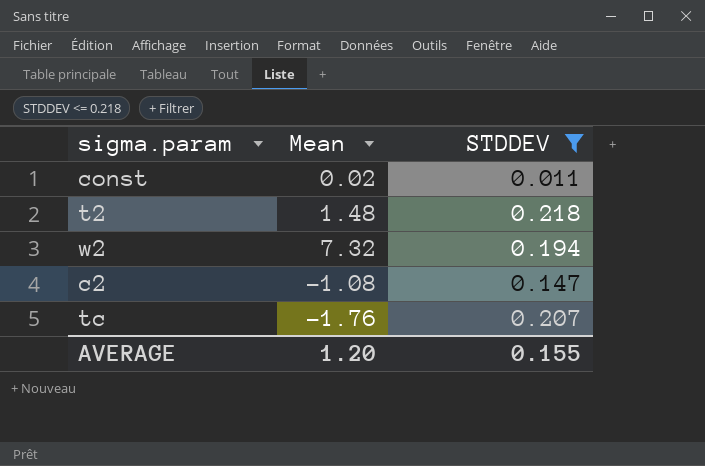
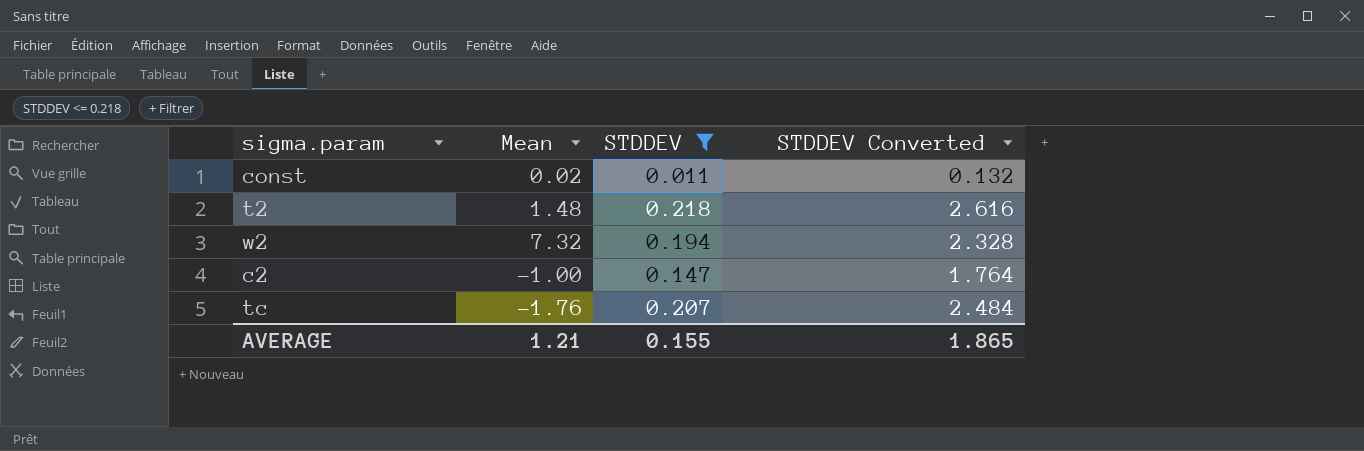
column STDDEV Converted | formula: none -> [STDDEV] * 12
c2 | Mean: -1.08 -> -1.00
AVERAGE | Mean: 1.20 -> 1.21

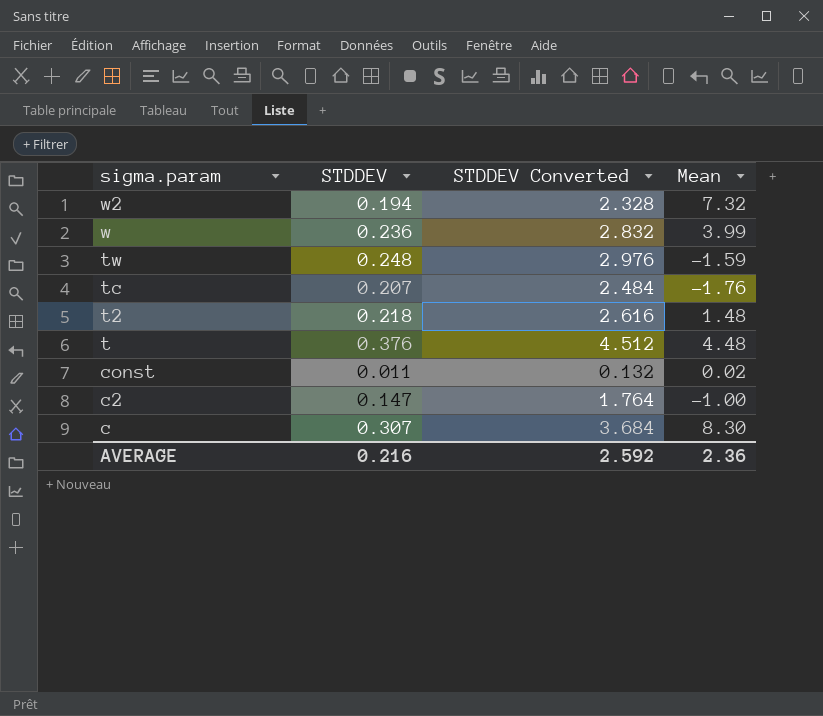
filter: STDDEV <= 0.218 -> none
row order: none -> sigma.param descending
column Mean | position: 2 -> 4
AVERAGE | STDDEV: 0.155 -> 0.216
AVERAGE | STDDEV Converted: 1.865 -> 2.592
AVERAGE | Mean: 1.21 -> 2.36

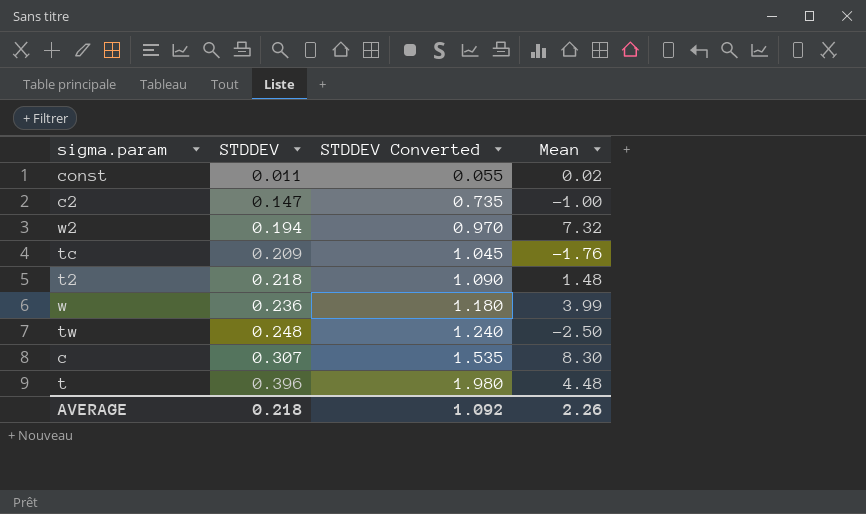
row order: sigma.param descending -> STDDEV ascending
column STDDEV Converted | formula: [STDDEV] * 12 -> [STDDEV] * 5
tc | STDDEV: 0.207 -> 0.209
tw | Mean: -1.59 -> -2.50
t | STDDEV: 0.376 -> 0.396
AVERAGE | STDDEV: 0.216 -> 0.218
AVERAGE | STDDEV Converted: 2.592 -> 1.092
AVERAGE | Mean: 2.36 -> 2.26

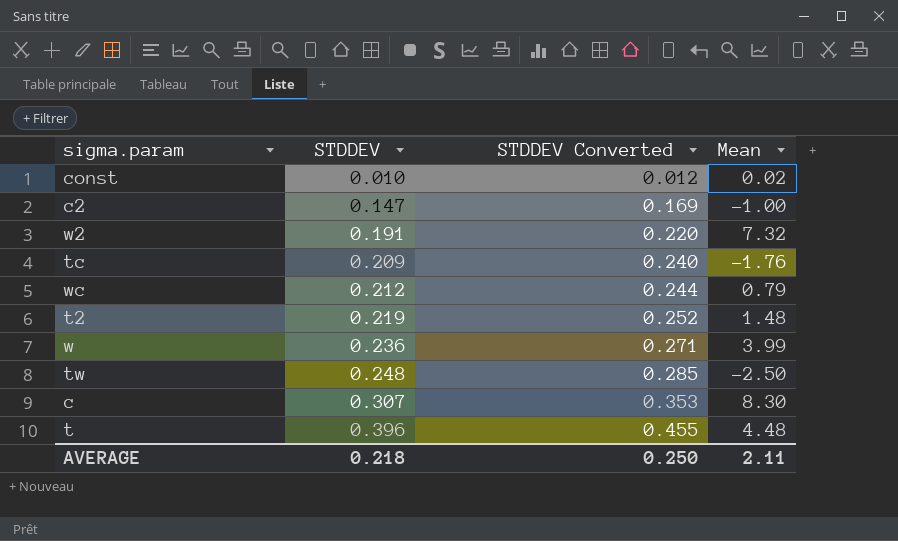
column STDDEV Converted | formula: [STDDEV] * 5 -> [STDDEV] * 1.15
const | STDDEV: 0.011 -> 0.010
w2 | STDDEV: 0.194 -> 0.191
row wc: none -> 0.212 | 0.244 | 0.79
t2 | STDDEV: 0.218 -> 0.219
AVERAGE | STDDEV Converted: 1.092 -> 0.250
AVERAGE | Mean: 2.26 -> 2.11

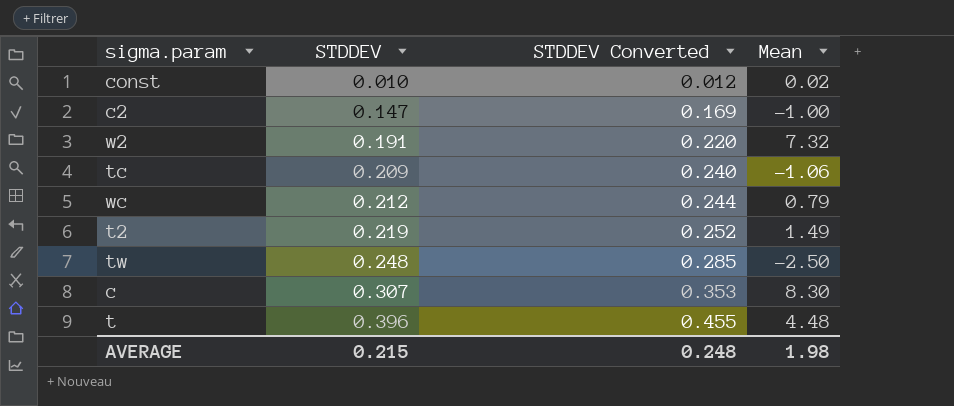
row w: 0.236 | 0.271 | 3.99 -> none
tc | Mean: -1.76 -> -1.06
t2 | Mean: 1.48 -> 1.49
AVERAGE | STDDEV: 0.218 -> 0.215
AVERAGE | STDDEV Converted: 0.250 -> 0.248
AVERAGE | Mean: 2.11 -> 1.98

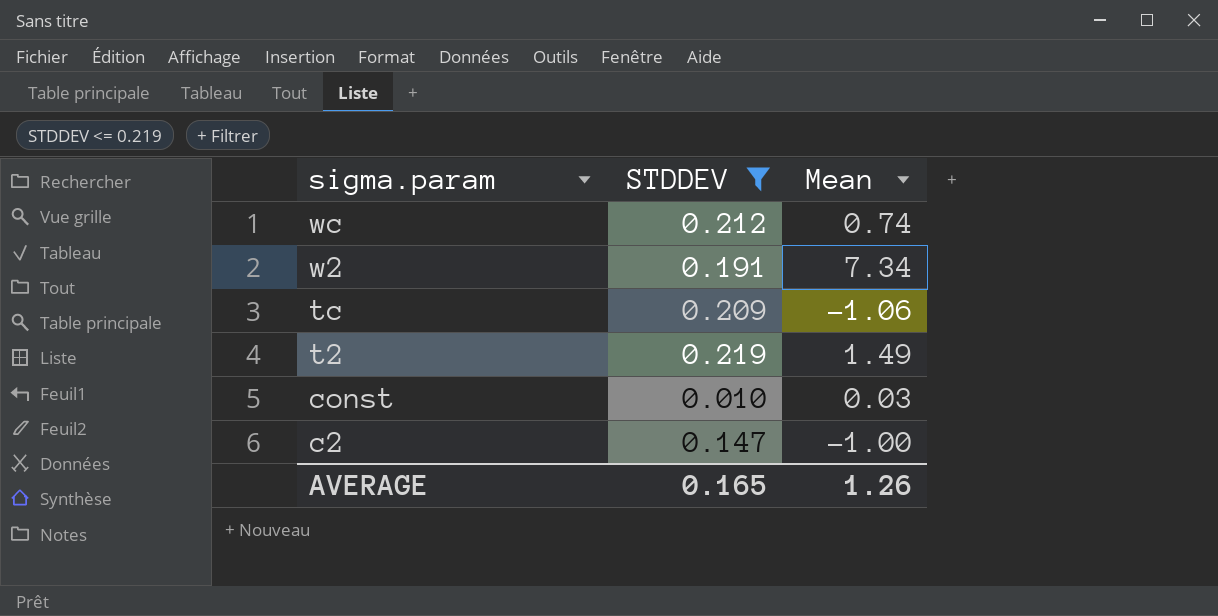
filter: none -> STDDEV <= 0.219
row order: STDDEV ascending -> sigma.param descending
column STDDEV Converted | formula: [STDDEV] * 1.15 -> none
wc | Mean: 0.79 -> 0.74
w2 | Mean: 7.32 -> 7.34
const | Mean: 0.02 -> 0.03
AVERAGE | STDDEV: 0.215 -> 0.165
AVERAGE | Mean: 1.98 -> 1.26

